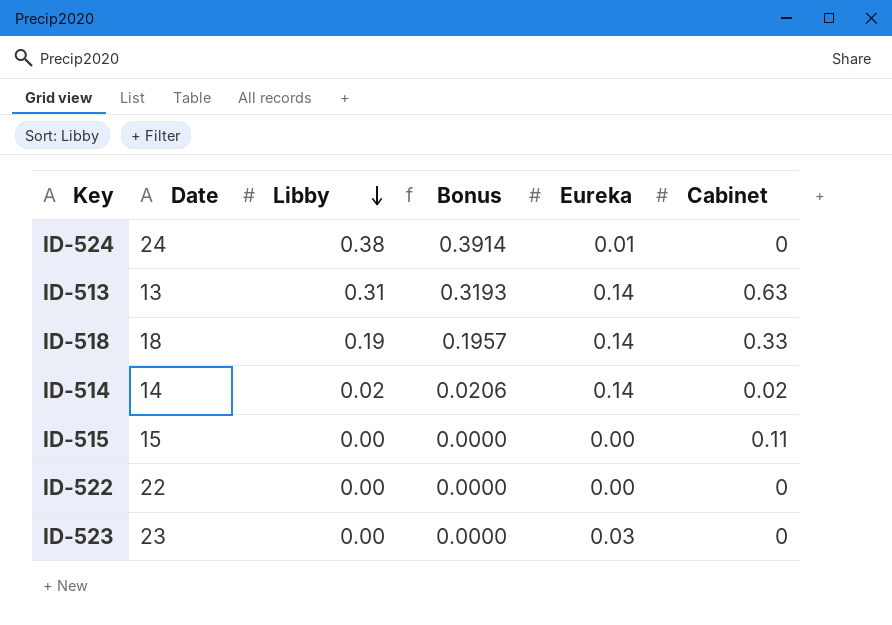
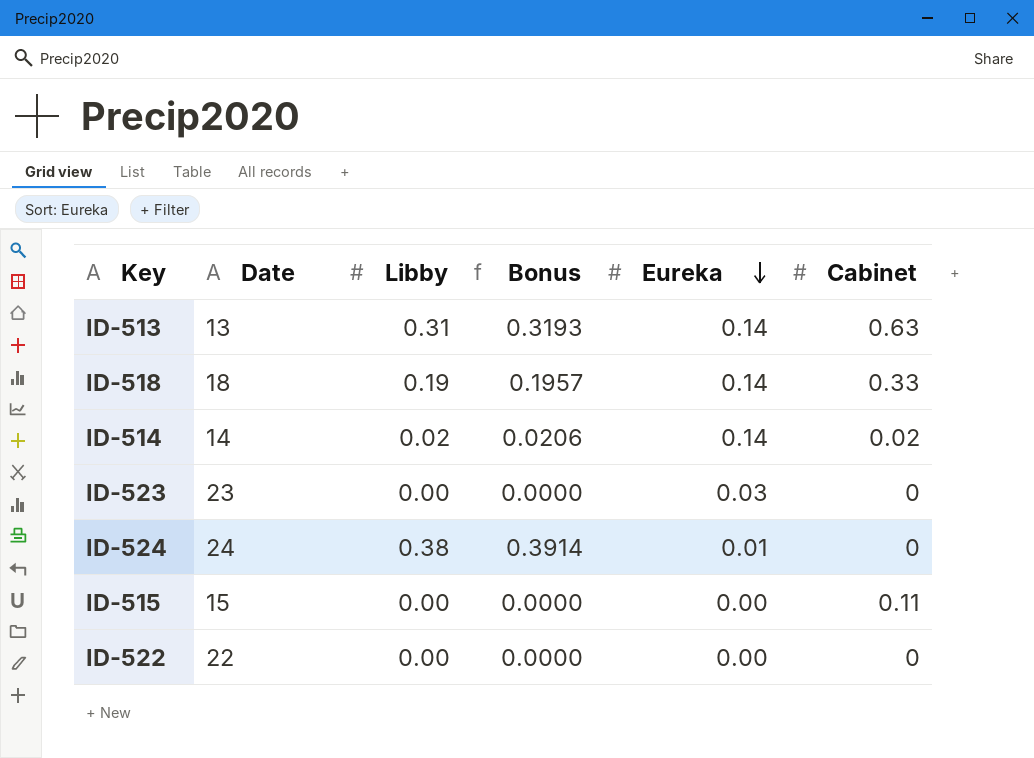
row order: Libby descending -> Eureka descending

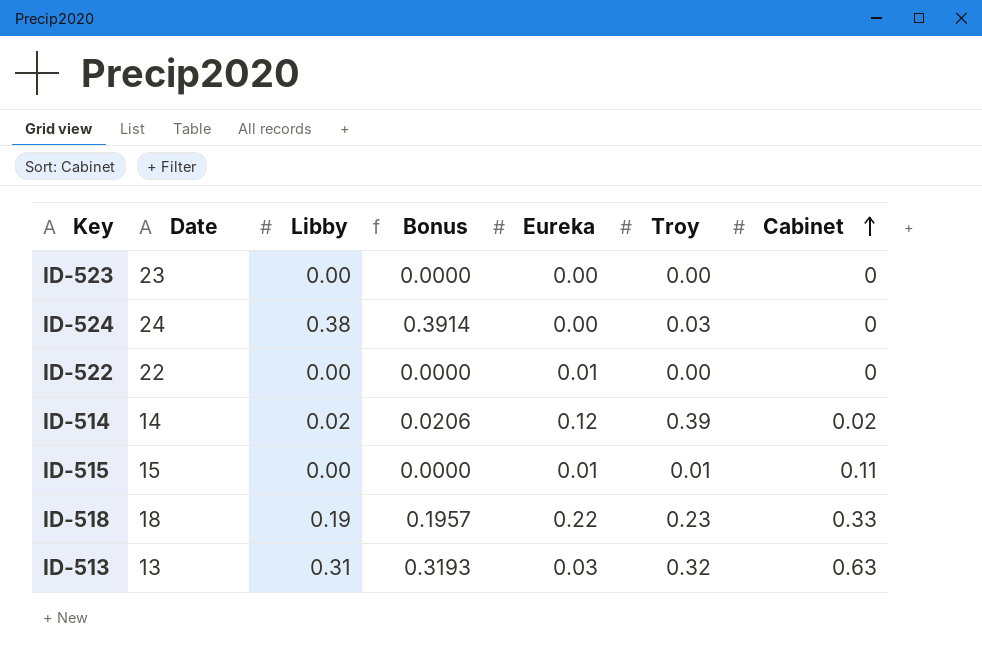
row order: Eureka descending -> Cabinet ascending
column Troy | position: none -> 6
ID-523 | Eureka: 0.03 -> 0.00
ID-524 | Eureka: 0.01 -> 0.00
ID-522 | Eureka: 0.00 -> 0.01
ID-514 | Eureka: 0.14 -> 0.12
ID-515 | Eureka: 0.00 -> 0.01
ID-518 | Eureka: 0.14 -> 0.22
ID-513 | Eureka: 0.14 -> 0.03

